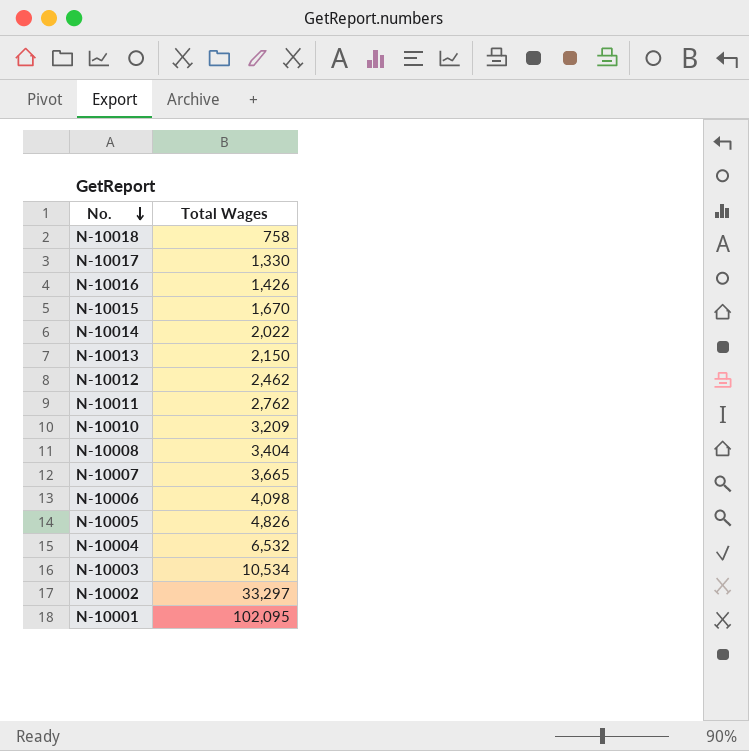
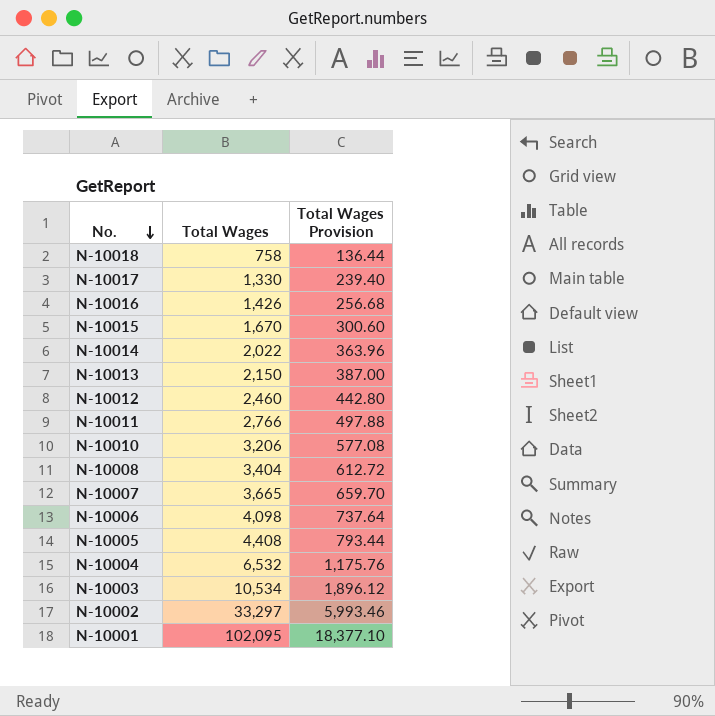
column Total Wages Provision | formula: none -> [Total Wages] * 0.18
N-10012 | Total Wages: 2,462 -> 2,460
N-10011 | Total Wages: 2,762 -> 2,766
N-10010 | Total Wages: 3,209 -> 3,206
N-10005 | Total Wages: 4,826 -> 4,408

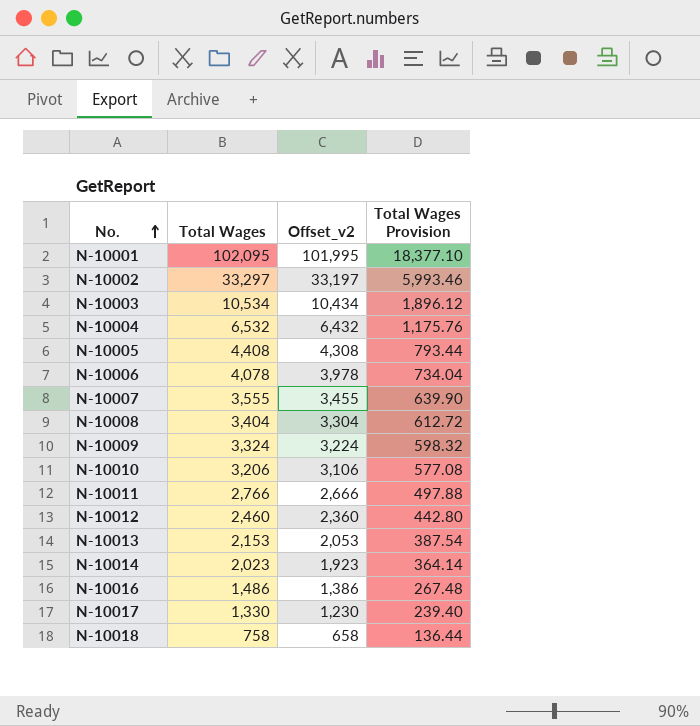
row order: No. descending -> No. ascending
column Offset_v2 | formula: none -> [Total Wages] - 100
row N-10015: 1,670 | 300.60 -> none
N-10006 | Total Wages: 4,098 -> 4,078
N-10006 | Total Wages Provision: 737.64 -> 734.04
N-10007 | Total Wages: 3,665 -> 3,555
N-10007 | Total Wages Provision: 659.70 -> 639.90
row N-10009: none -> 3,324 | 3,224 | 598.32
N-10013 | Total Wages: 2,150 -> 2,153
N-10013 | Total Wages Provision: 387.00 -> 387.54
N-10014 | Total Wages: 2,022 -> 2,023
N-10014 | Total Wages Provision: 363.96 -> 364.14
N-10016 | Total Wages: 1,426 -> 1,486
N-10016 | Total Wages Provision: 256.68 -> 267.48

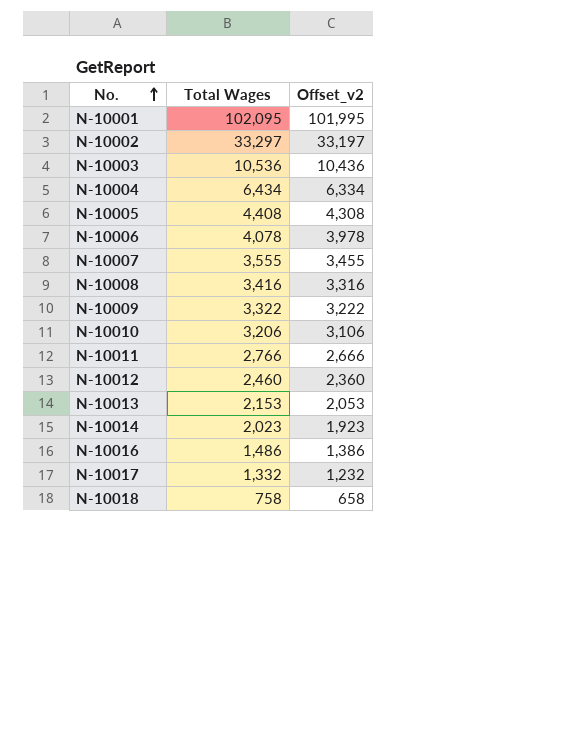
column Total Wages Provision | formula: [Total Wages] * 0.18 -> none
N-10003 | Total Wages: 10,534 -> 10,536
N-10003 | Offset_v2: 10,434 -> 10,436
N-10004 | Total Wages: 6,532 -> 6,434
N-10004 | Offset_v2: 6,432 -> 6,334
N-10008 | Total Wages: 3,404 -> 3,416
N-10008 | Offset_v2: 3,304 -> 3,316
N-10009 | Total Wages: 3,324 -> 3,322
N-10009 | Offset_v2: 3,224 -> 3,222
N-10017 | Total Wages: 1,330 -> 1,332
N-10017 | Offset_v2: 1,230 -> 1,232

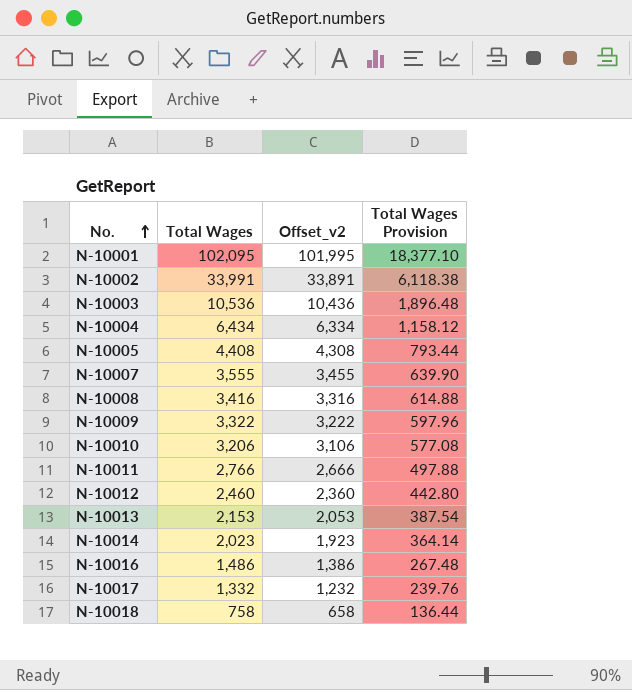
column Total Wages Provision | formula: none -> [Total Wages] * 0.18
row N-10006: 4,078 | 3,978 -> none
N-10002 | Total Wages: 33,297 -> 33,991
N-10002 | Offset_v2: 33,197 -> 33,891

